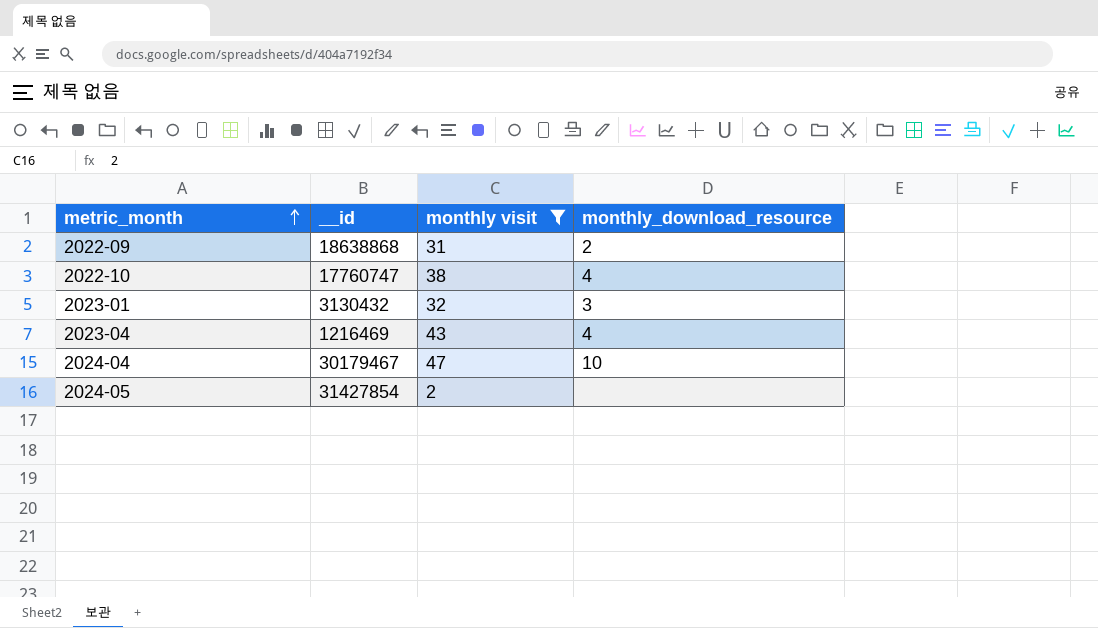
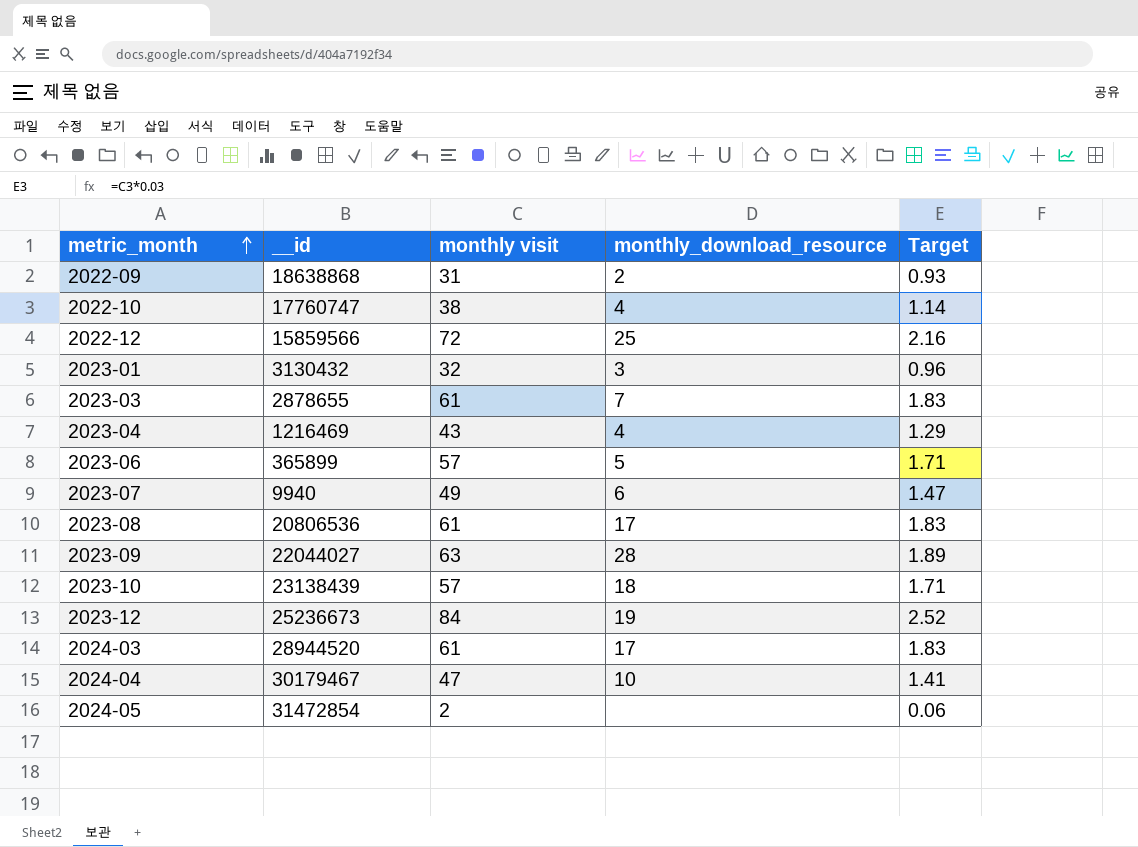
filter: monthly visit <= 47 -> none
column Target | formula: none -> [monthly visit] * 0.03
2024-05 | __id: 31427854 -> 31472854

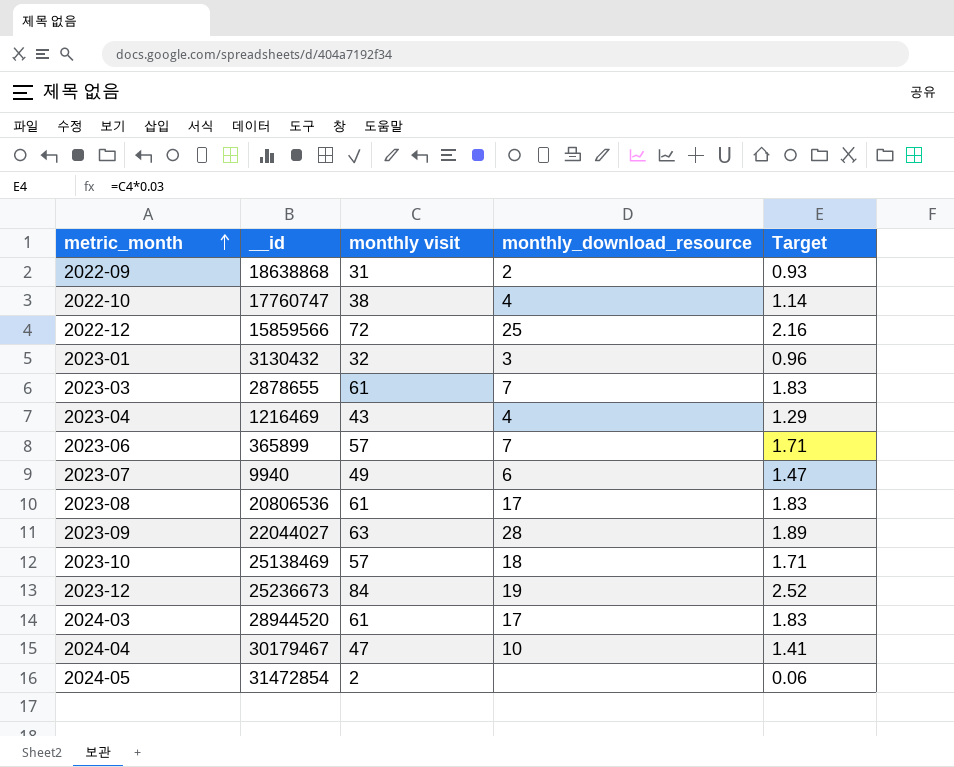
2023-06 | monthly_download_resource: 5 -> 7
2023-10 | __id: 23138439 -> 25138469

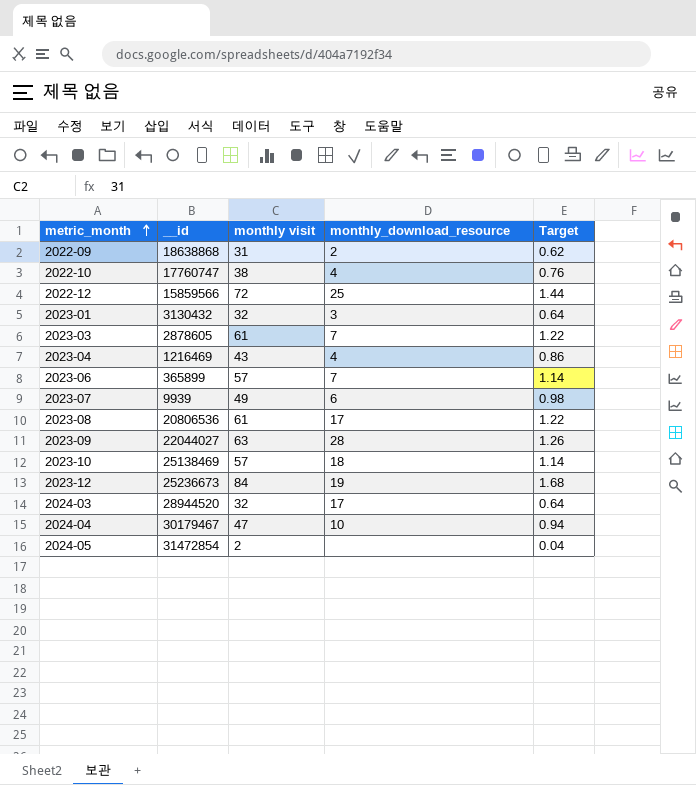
column Target | formula: [monthly visit] * 0.03 -> [monthly visit] * 0.02
2023-03 | __id: 2878655 -> 2878605
2023-07 | __id: 9940 -> 9939
2024-03 | monthly visit: 61 -> 32

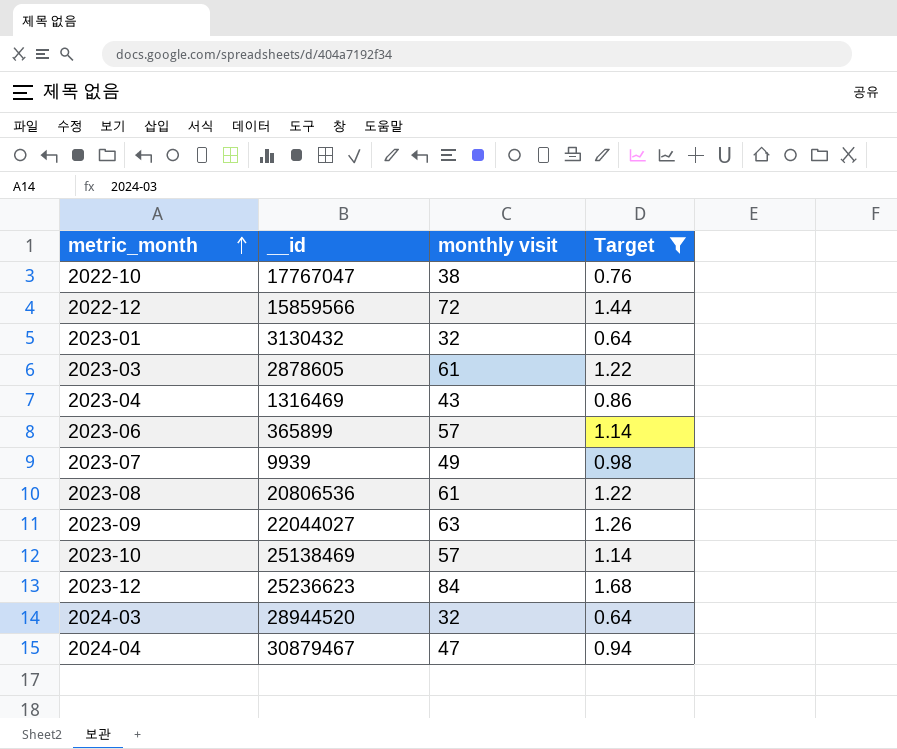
filter: none -> Target >= 0.64
column monthly_download_resource | position: 4 -> none
2022-10 | __id: 17760747 -> 17767047
2023-04 | __id: 1216469 -> 1316469
2023-12 | __id: 25236673 -> 25236623
2024-04 | __id: 30179467 -> 30879467

